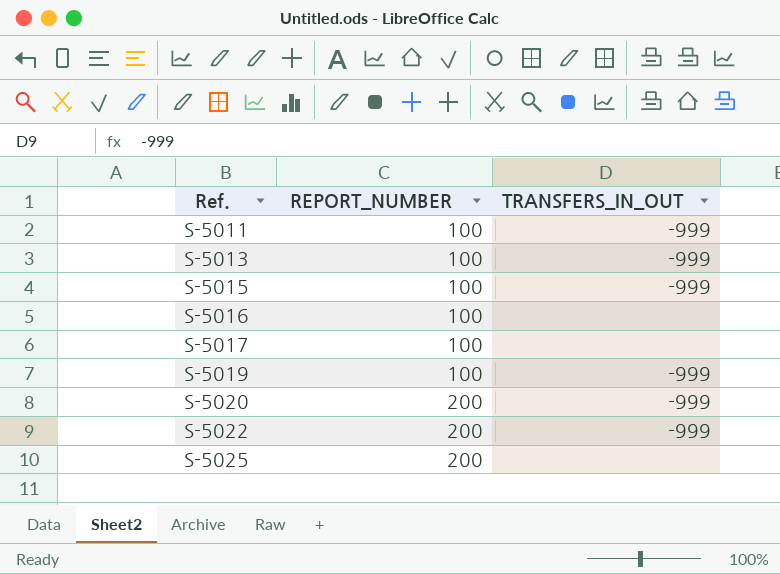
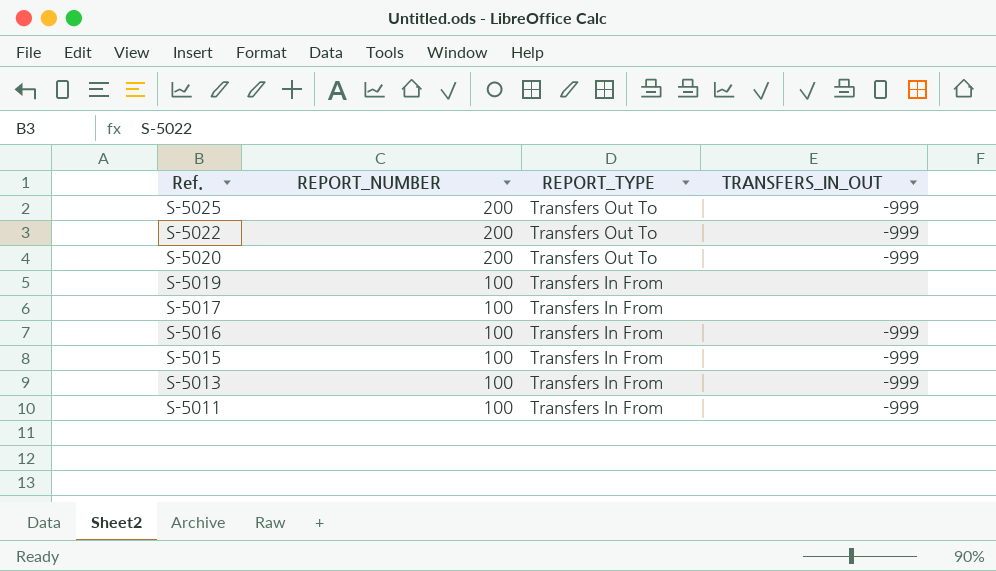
row order: Ref. ascending -> Ref. descending
column REPORT_TYPE | position: none -> 3
S-5025 | TRANSFERS_IN_OUT: none -> -999
S-5019 | TRANSFERS_IN_OUT: -999 -> none
S-5016 | TRANSFERS_IN_OUT: none -> -999

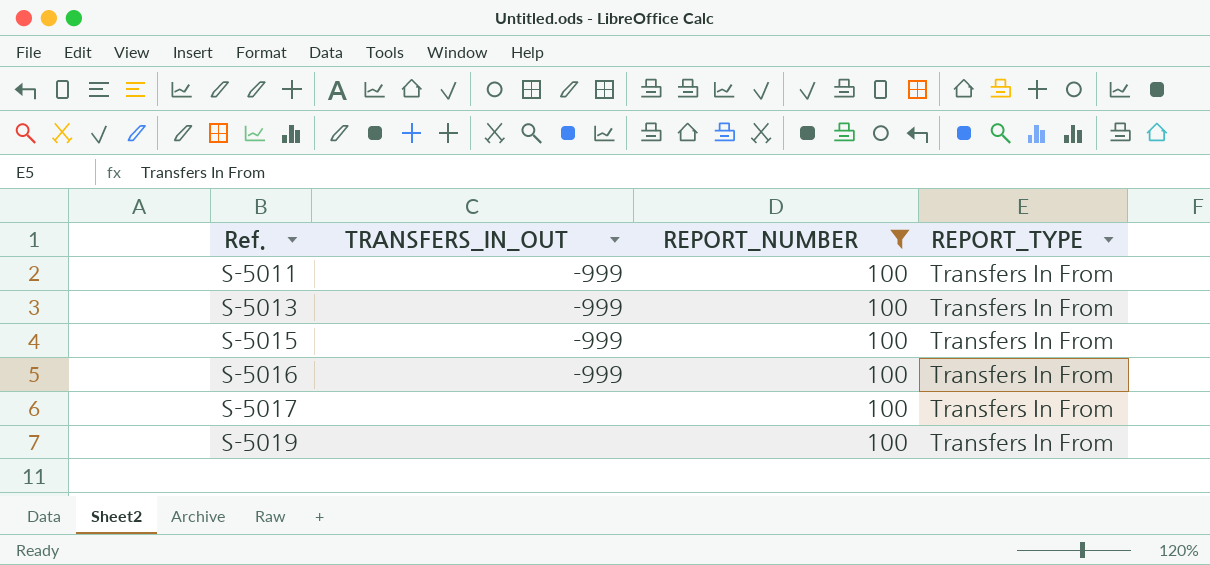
filter: none -> REPORT_NUMBER = 100
row order: Ref. descending -> Ref. ascending
column TRANSFERS_IN_OUT | position: 4 -> 2

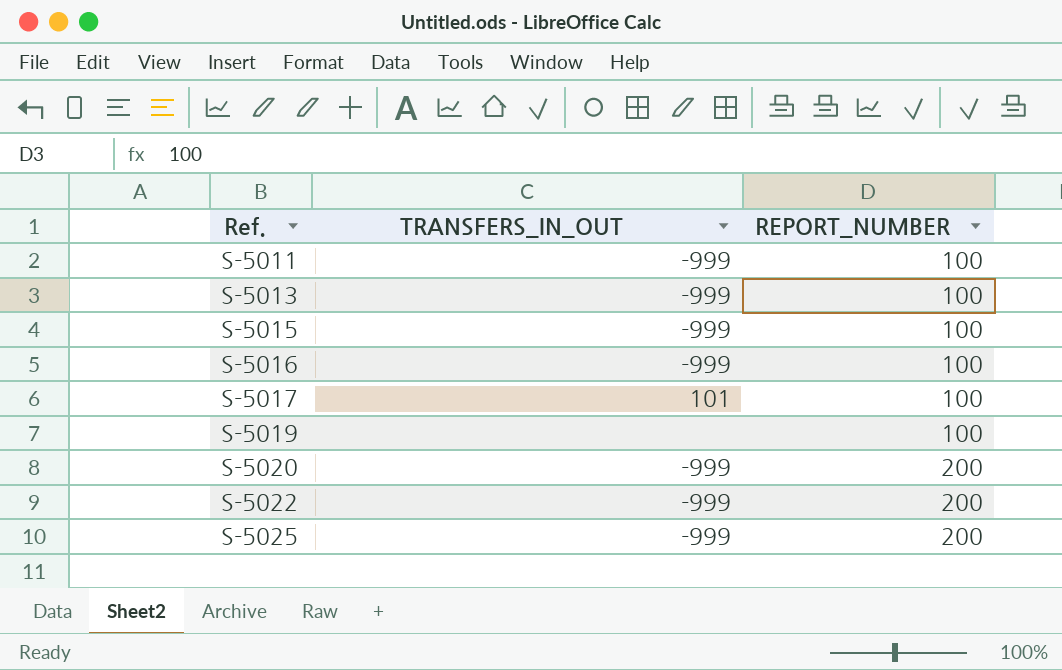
filter: REPORT_NUMBER = 100 -> none
column REPORT_TYPE | position: 4 -> none
S-5017 | TRANSFERS_IN_OUT: none -> 101

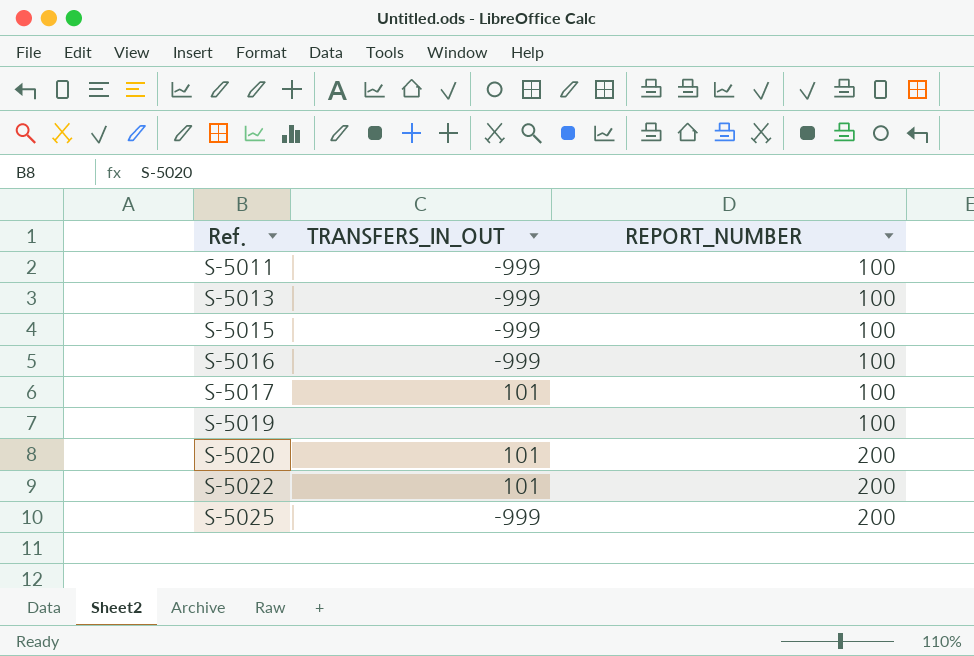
S-5020 | TRANSFERS_IN_OUT: -999 -> 101
S-5022 | TRANSFERS_IN_OUT: -999 -> 101

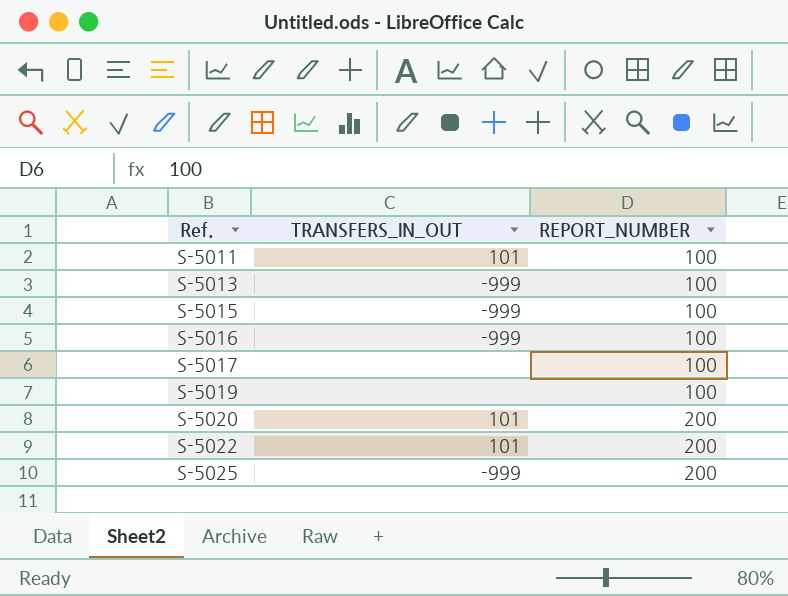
S-5011 | TRANSFERS_IN_OUT: -999 -> 101
S-5017 | TRANSFERS_IN_OUT: 101 -> none

